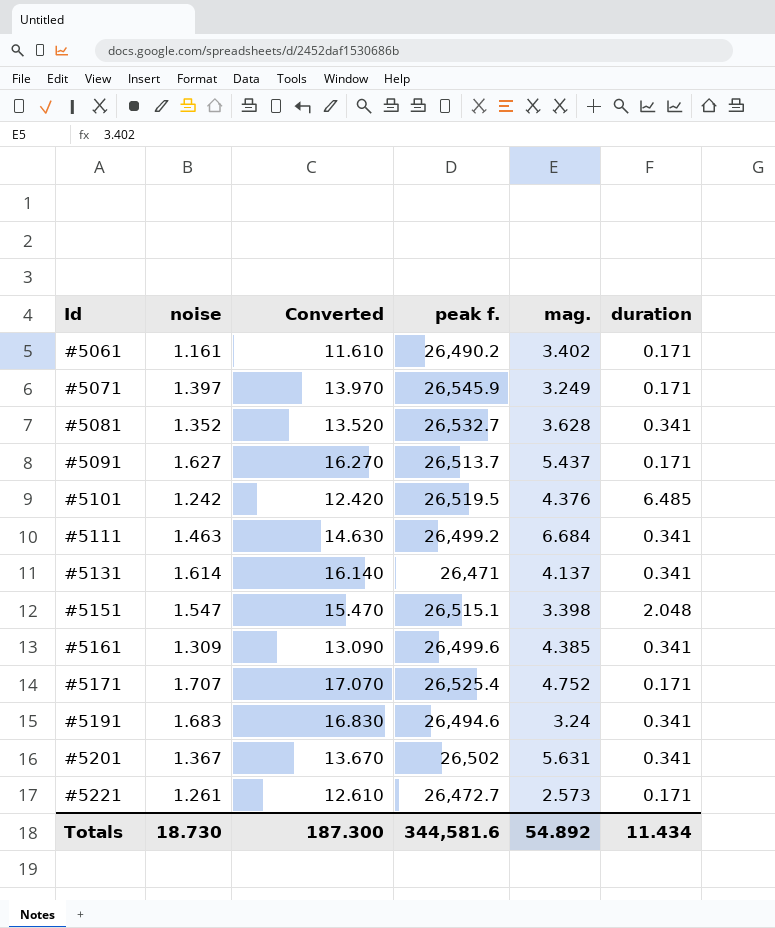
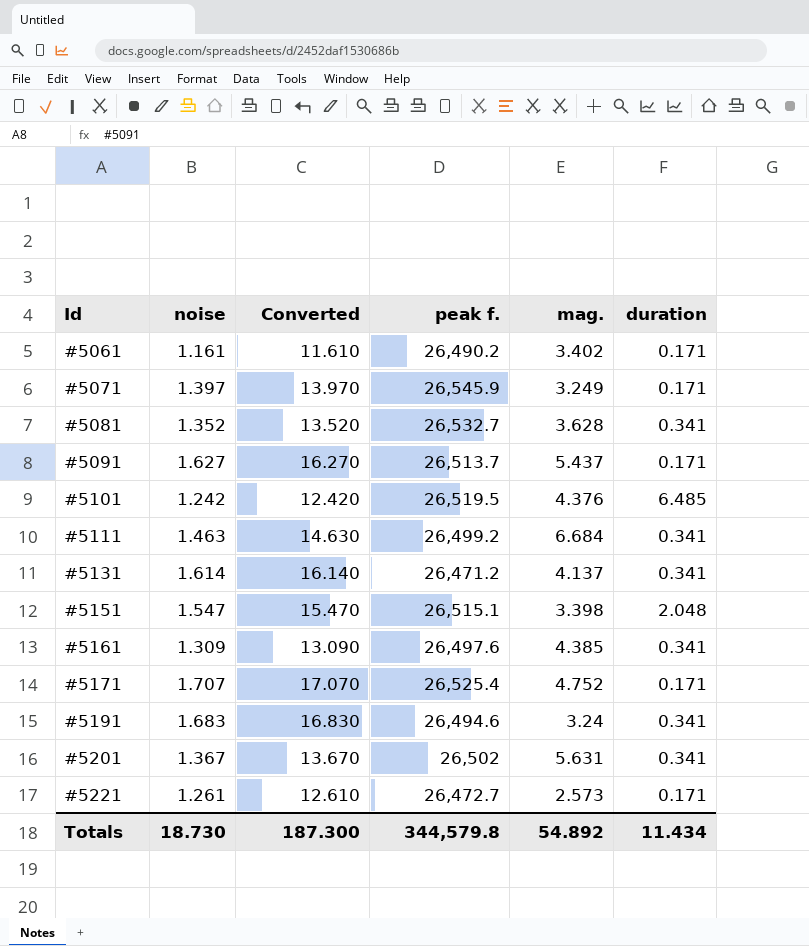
#5131 | peak f.: 26,471 -> 26,471.2
#5161 | peak f.: 26,499.6 -> 26,497.6
Totals | peak f.: 344,581.6 -> 344,579.8

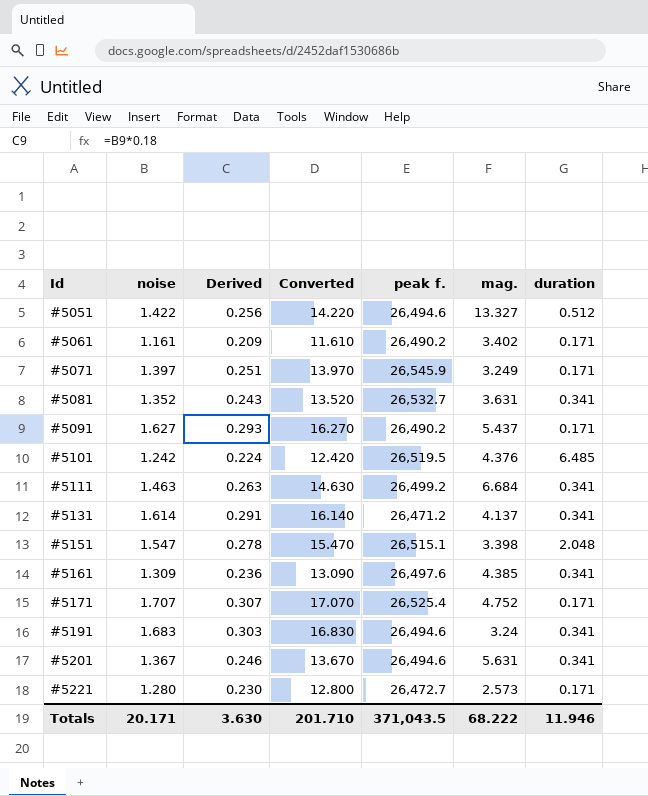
column Derived | formula: none -> [noise] * 0.18
row #5051: none -> 1.422 | 0.256 | 14.220 | 26,494.6 | 13.327 | 0.512
#5081 | mag.: 3.628 -> 3.631
#5091 | peak f.: 26,513.7 -> 26,490.2
#5201 | peak f.: 26,502 -> 26,494.6
#5221 | noise: 1.261 -> 1.280
#5221 | Converted: 12.610 -> 12.800
Totals | noise: 18.730 -> 20.171
Totals | Converted: 187.300 -> 201.710
Totals | peak f.: 344,579.8 -> 371,043.5
Totals | mag.: 54.892 -> 68.222
Totals | duration: 11.434 -> 11.946

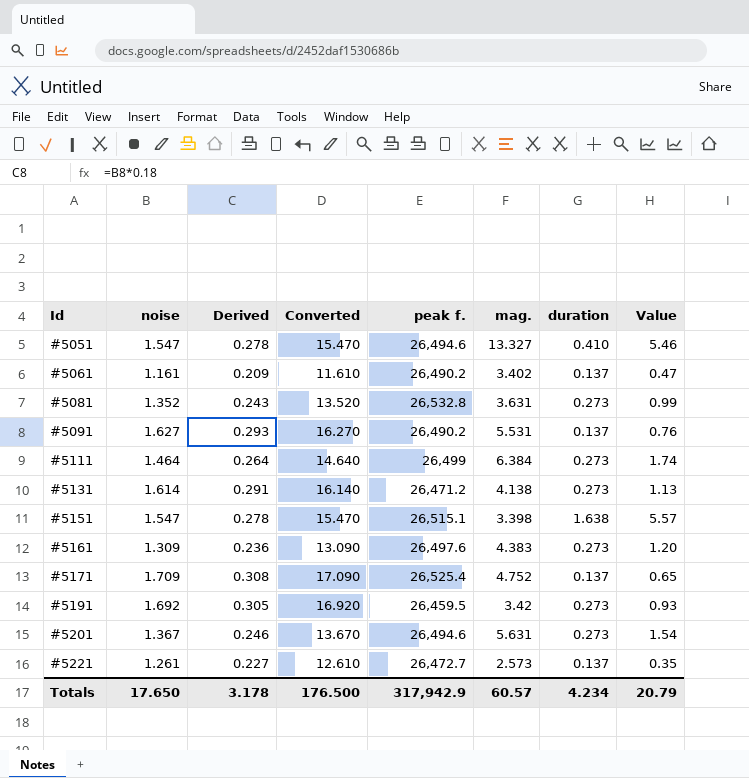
column Value | formula: none -> [mag.] * [duration]
row #5071: 1.397 | 0.251 | 13.970 | 26,545.9 | 3.249 | 0.171 -> none
row #5101: 1.242 | 0.224 | 12.420 | 26,519.5 | 4.376 | 6.485 -> none
#5051 | noise: 1.422 -> 1.547
#5051 | Derived: 0.256 -> 0.278
#5051 | Converted: 14.220 -> 15.470
#5051 | duration: 0.512 -> 0.410
#5061 | duration: 0.171 -> 0.137
#5081 | peak f.: 26,532.7 -> 26,532.8
#5081 | duration: 0.341 -> 0.273
#5091 | mag.: 5.437 -> 5.531
#5091 | duration: 0.171 -> 0.137
#5111 | noise: 1.463 -> 1.464
#5111 | Derived: 0.263 -> 0.264
#5111 | Converted: 14.630 -> 14.640
#5111 | peak f.: 26,499.2 -> 26,499
#5111 | mag.: 6.684 -> 6.384
#5111 | duration: 0.341 -> 0.273
#5131 | mag.: 4.137 -> 4.138
#5131 | duration: 0.341 -> 0.273
#5151 | duration: 2.048 -> 1.638
#5161 | mag.: 4.385 -> 4.383
#5161 | duration: 0.341 -> 0.273
#5171 | noise: 1.707 -> 1.709
#5171 | Derived: 0.307 -> 0.308
#5171 | Converted: 17.070 -> 17.090
#5171 | duration: 0.171 -> 0.137
#5191 | noise: 1.683 -> 1.692
#5191 | Derived: 0.303 -> 0.305
#5191 | Converted: 16.830 -> 16.920
#5191 | peak f.: 26,494.6 -> 26,459.5
#5191 | mag.: 3.24 -> 3.42
#5191 | duration: 0.341 -> 0.273
#5201 | duration: 0.341 -> 0.273
#5221 | noise: 1.280 -> 1.261
#5221 | Derived: 0.230 -> 0.227
#5221 | Converted: 12.800 -> 12.610
#5221 | duration: 0.171 -> 0.137
Totals | noise: 20.171 -> 17.650
Totals | Derived: 3.630 -> 3.178
Totals | Converted: 201.710 -> 176.500
Totals | peak f.: 371,043.5 -> 317,942.9
Totals | mag.: 68.222 -> 60.57
Totals | duration: 11.946 -> 4.234

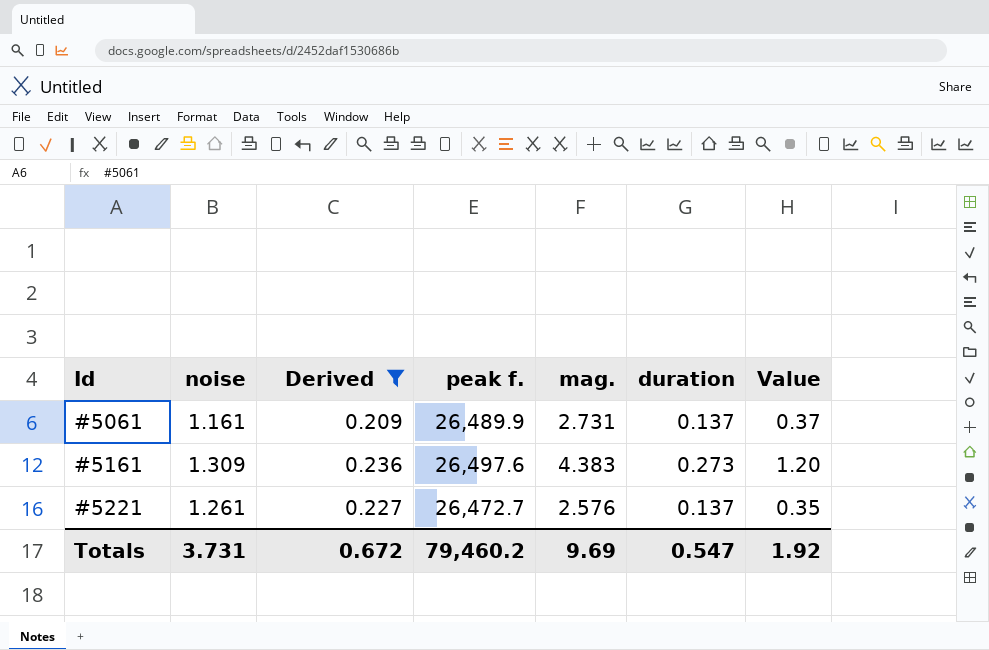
filter: none -> Derived <= 0.236
column Converted | formula: [noise] * 10 -> none
#5061 | peak f.: 26,490.2 -> 26,489.9
#5061 | mag.: 3.402 -> 2.731
#5061 | Value: 0.47 -> 0.37
#5221 | mag.: 2.573 -> 2.576
Totals | noise: 17.650 -> 3.731
Totals | Derived: 3.178 -> 0.672
Totals | peak f.: 317,942.9 -> 79,460.2
Totals | mag.: 60.57 -> 9.69
Totals | duration: 4.234 -> 0.547
Totals | Value: 20.79 -> 1.92

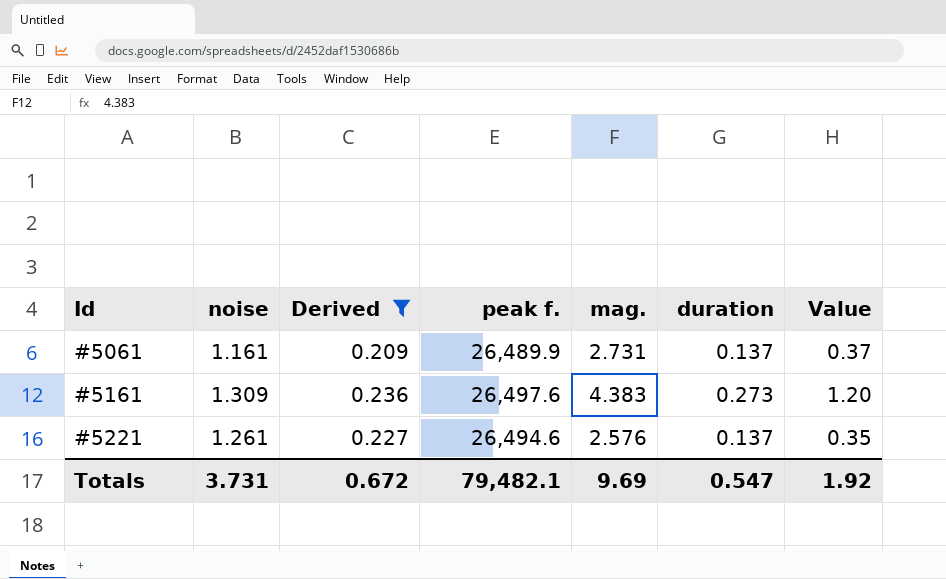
#5221 | peak f.: 26,472.7 -> 26,494.6
Totals | peak f.: 79,460.2 -> 79,482.1

